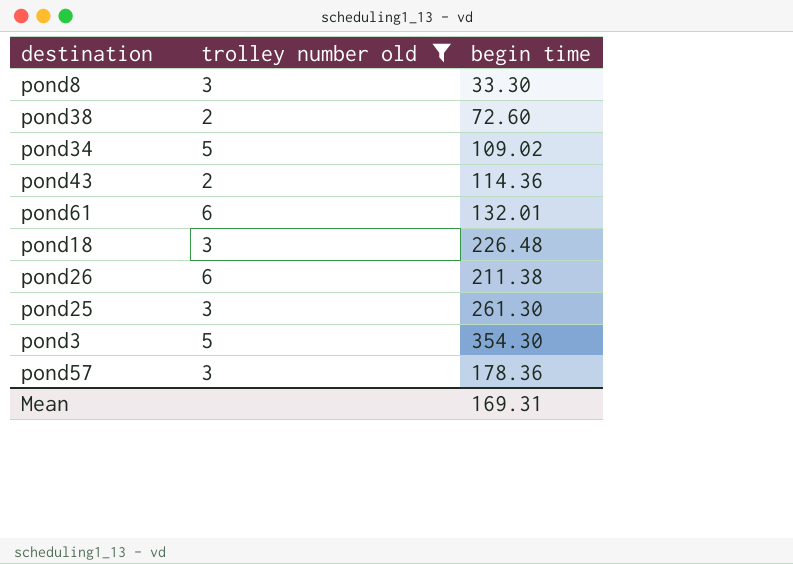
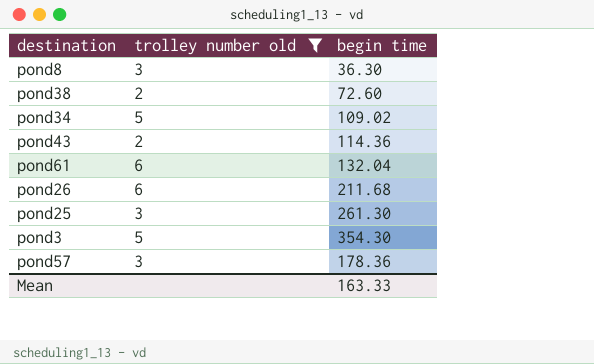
row pond18: 3 | 226.48 -> none
pond8 | begin time: 33.30 -> 36.30
pond61 | begin time: 132.01 -> 132.04
pond26 | begin time: 211.38 -> 211.68
Mean | begin time: 169.31 -> 163.33

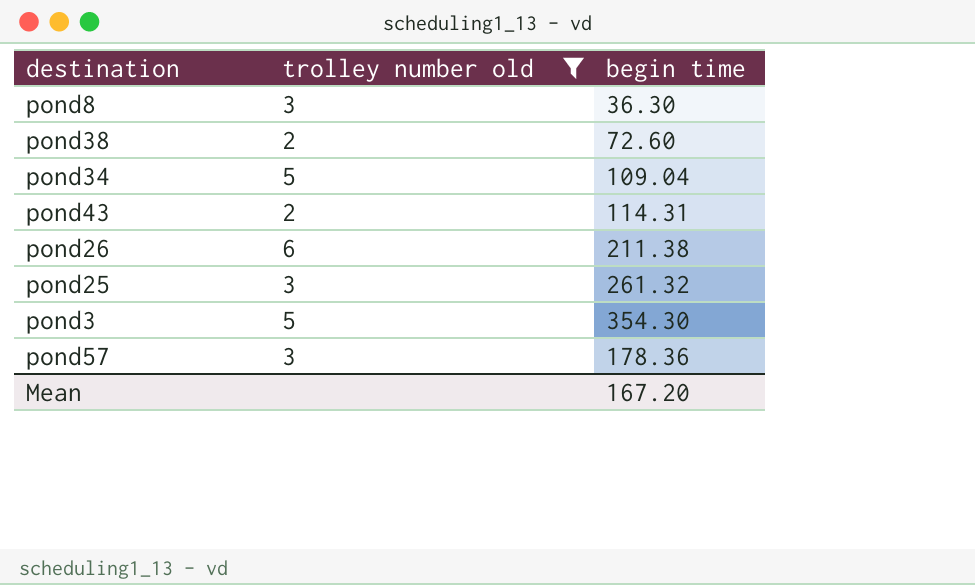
row pond61: 6 | 132.04 -> none
pond34 | begin time: 109.02 -> 109.04
pond43 | begin time: 114.36 -> 114.31
pond26 | begin time: 211.68 -> 211.38
pond25 | begin time: 261.30 -> 261.32
Mean | begin time: 163.33 -> 167.20

